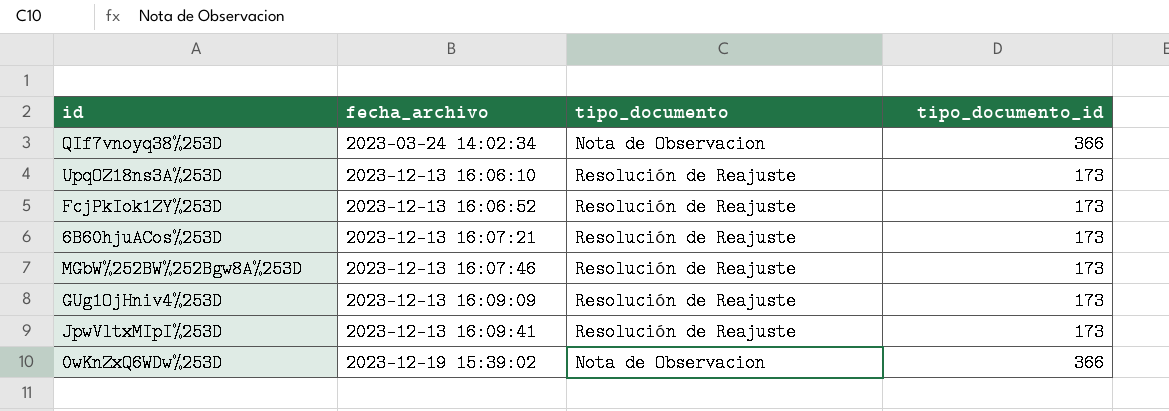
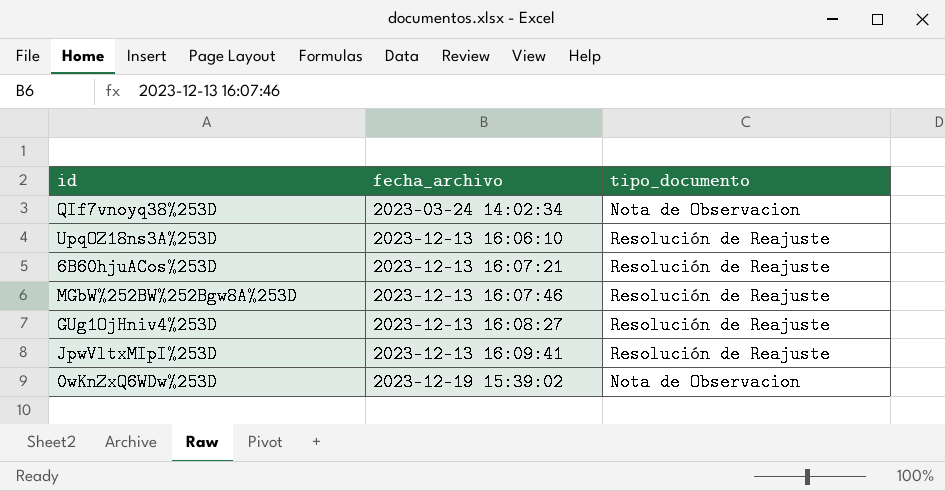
column tipo_documento_id | position: 4 -> none
row FcjPkIok1ZY%253D: 2023-12-13 16:06:52 | Resolución de Reajuste | 173 -> none
GUg1OjHniv4%253D | fecha_archivo: 2023-12-13 16:09:09 -> 2023-12-13 16:08:27

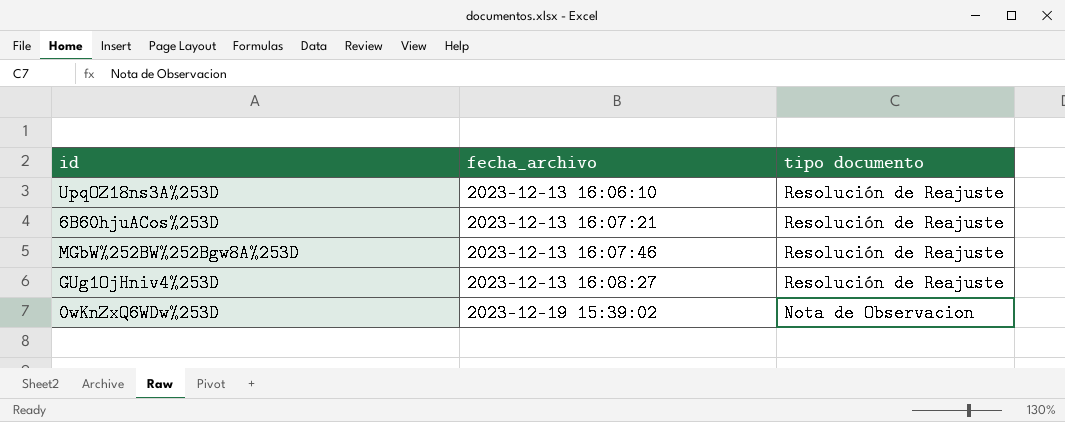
column name: tipo_documento -> tipo documento
row QIf7vnoyq38%253D: 2023-03-24 14:02:34 | Nota de Observacion -> none
row JpwVltxMIpI%253D: 2023-12-13 16:09:41 | Resolución de Reajuste -> none

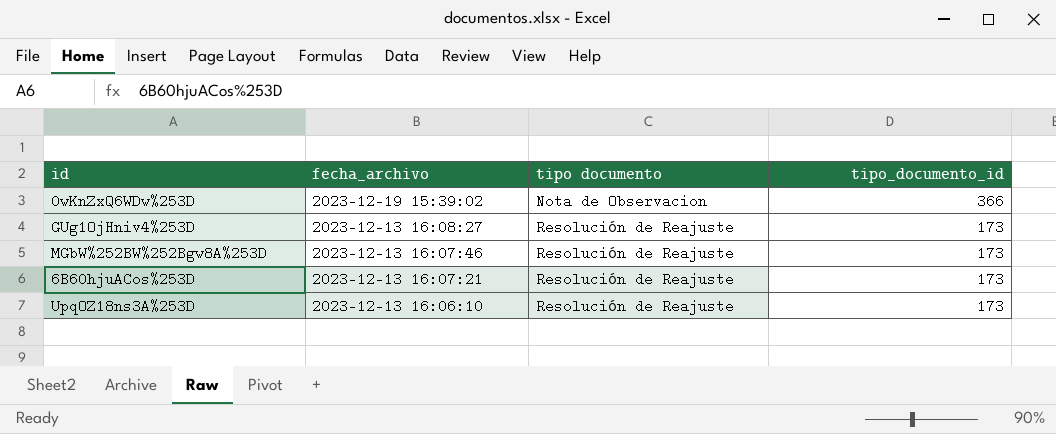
row order: fecha_archivo ascending -> fecha_archivo descending
column tipo_documento_id | position: none -> 4

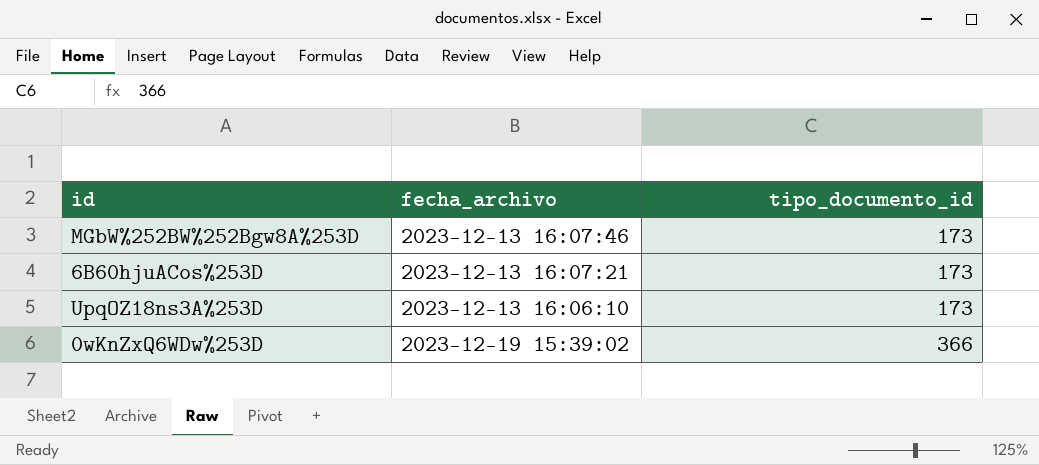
row order: fecha_archivo descending -> tipo_documento_id ascending
column tipo documento | position: 3 -> none
row GUg1OjHniv4%253D: 2023-12-13 16:08:27 | Resolución de Reajuste | 173 -> none

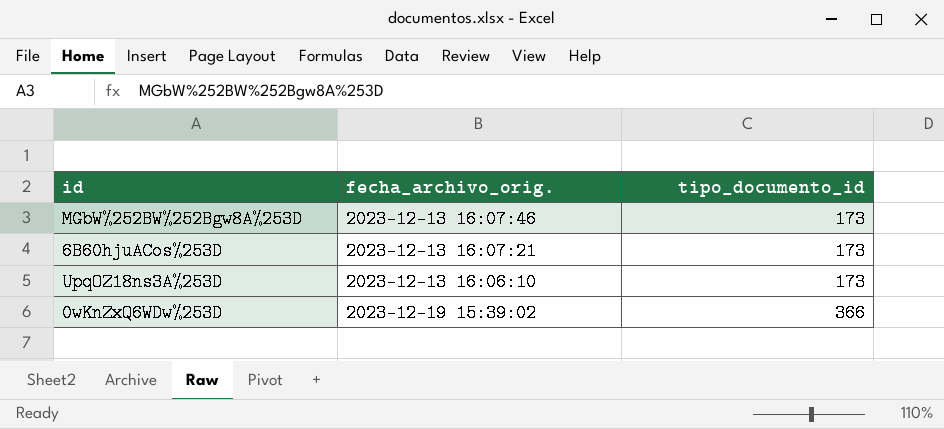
column name: fecha_archivo -> fecha_archivo_orig.

